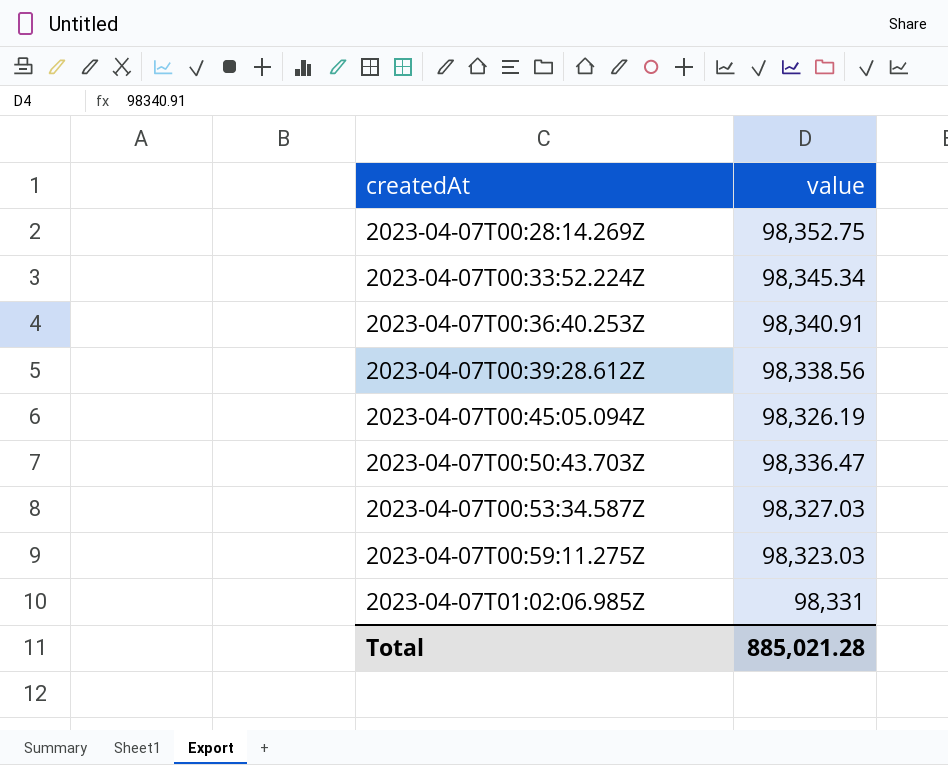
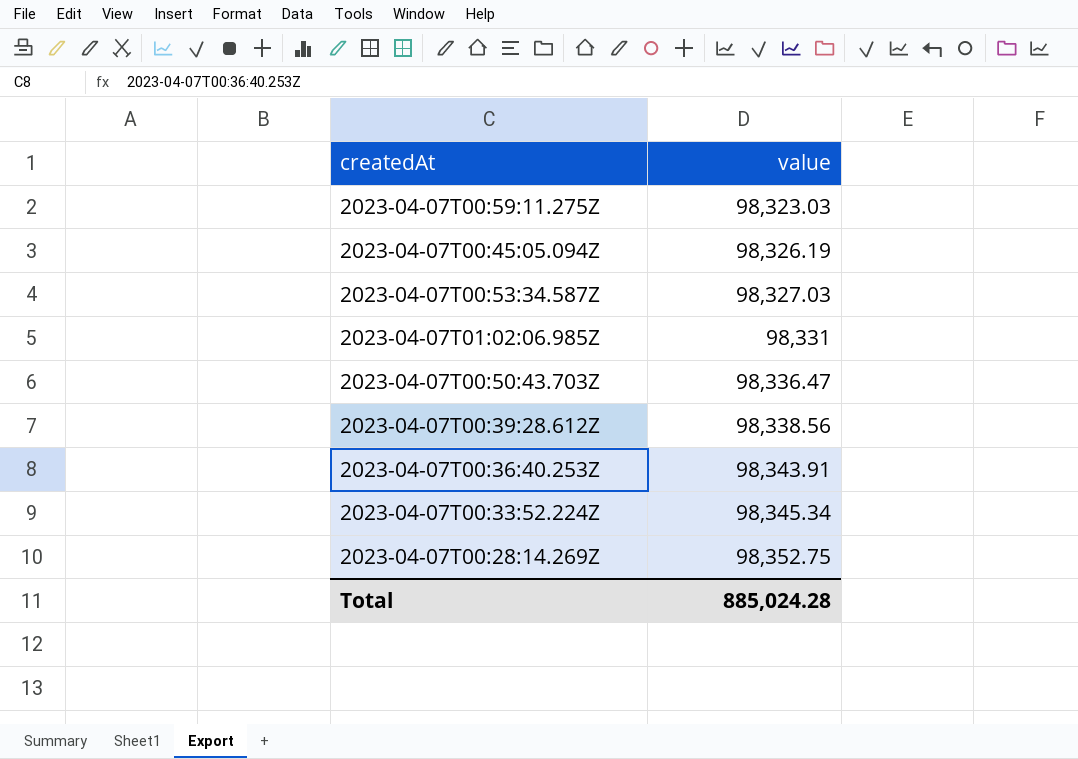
row order: createdAt ascending -> value ascending
2023-04-07T00:36:40.253Z | value: 98,340.91 -> 98,343.91
Total | value: 885,021.28 -> 885,024.28

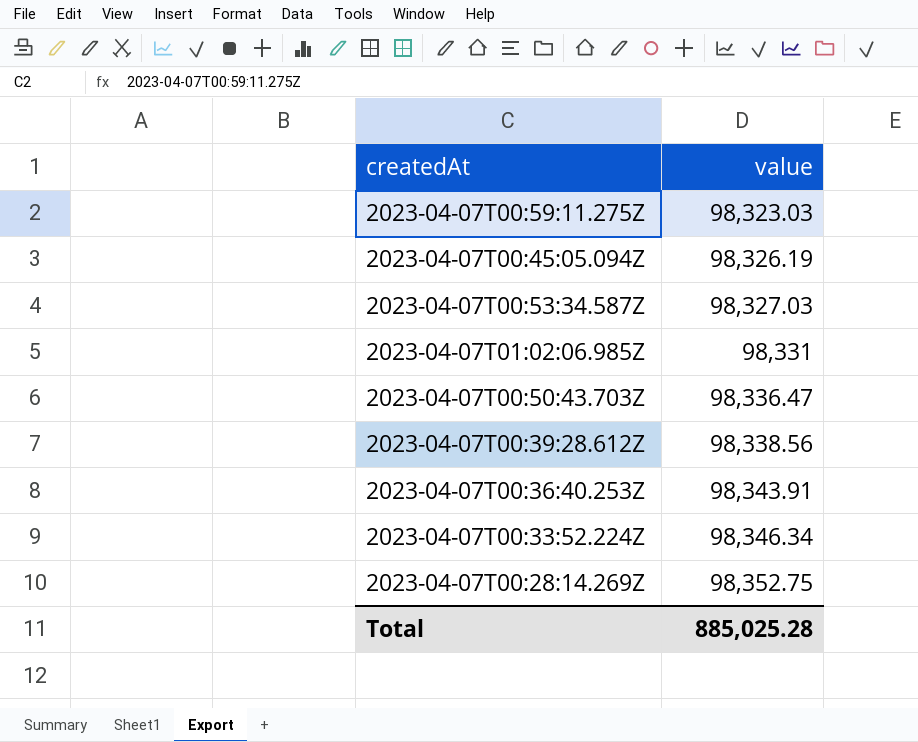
2023-04-07T00:33:52.224Z | value: 98,345.34 -> 98,346.34
Total | value: 885,024.28 -> 885,025.28

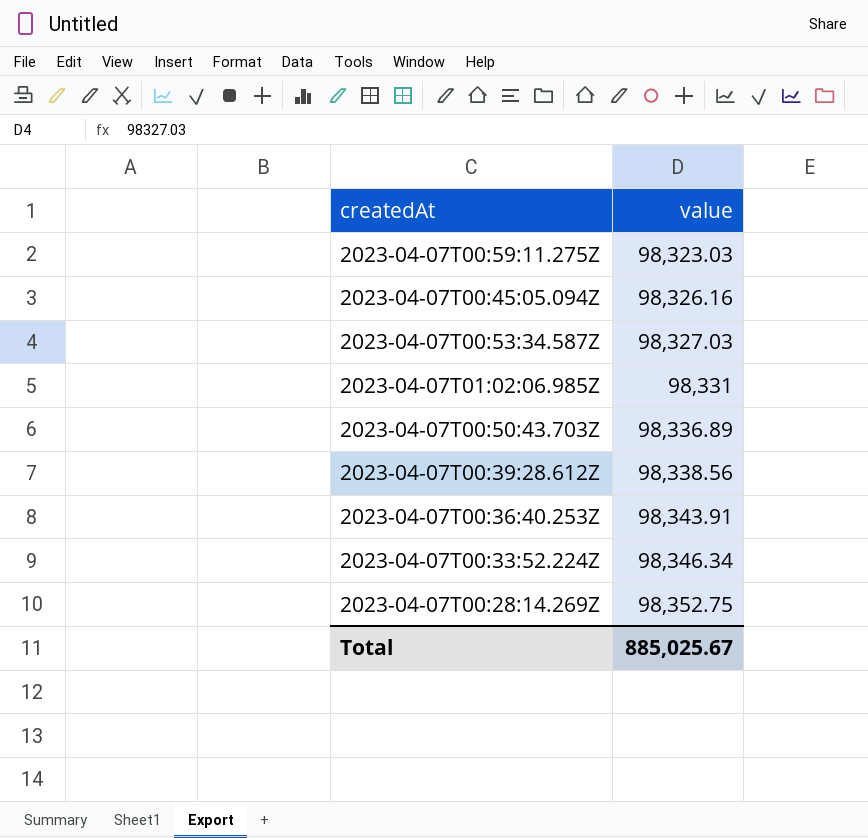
2023-04-07T00:45:05.094Z | value: 98,326.19 -> 98,326.16
2023-04-07T00:50:43.703Z | value: 98,336.47 -> 98,336.89
Total | value: 885,025.28 -> 885,025.67

